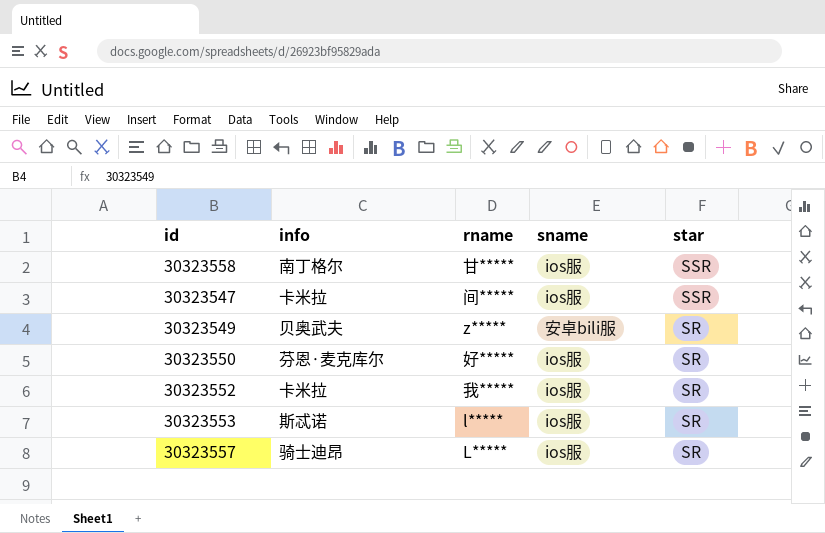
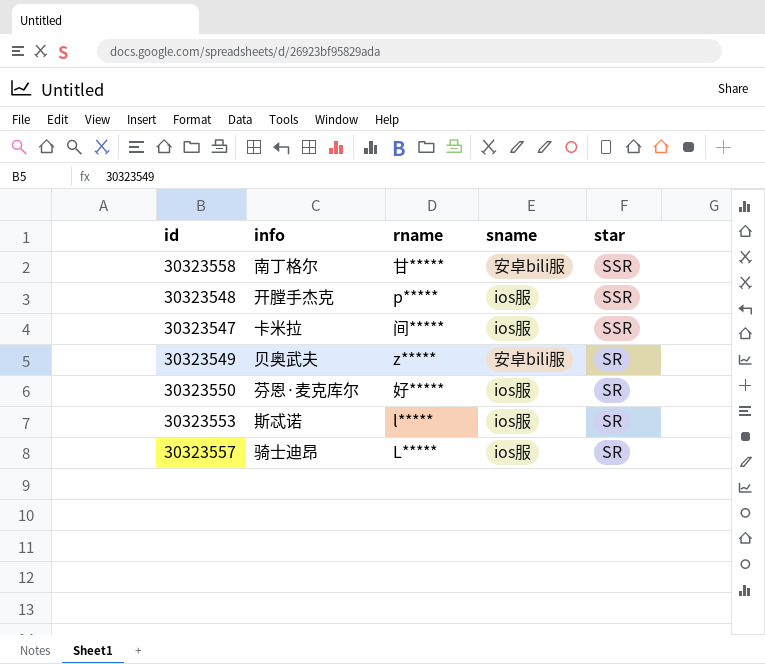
row 30323552: 卡米拉 | 我***** | ios服 | SR -> none
30323558 | sname: ios服 -> 安卓bili服
row 30323548: none -> 开膛手杰克 | p***** | ios服 | SSR

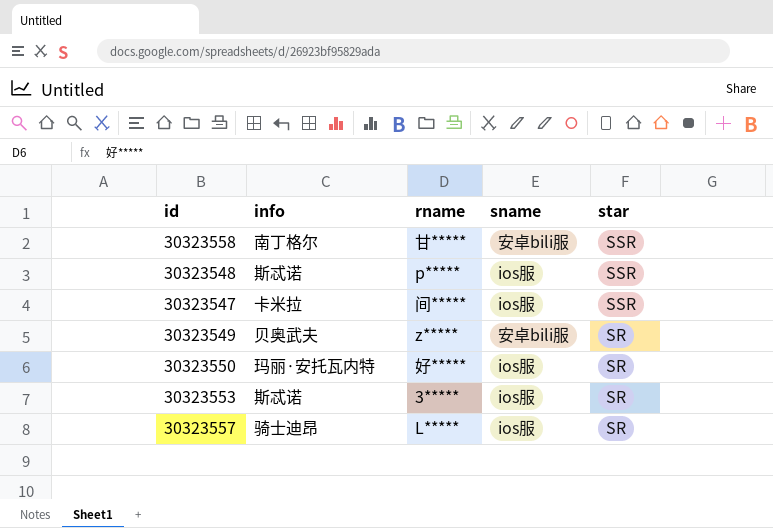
30323548 | info: 开膛手杰克 -> 斯忒诺
30323550 | info: 芬恩·麦克库尔 -> 玛丽·安托瓦内特
30323553 | rname: l***** -> 3*****

